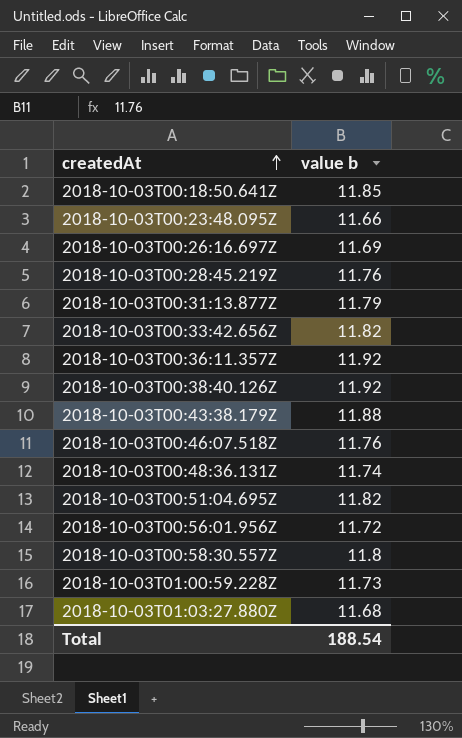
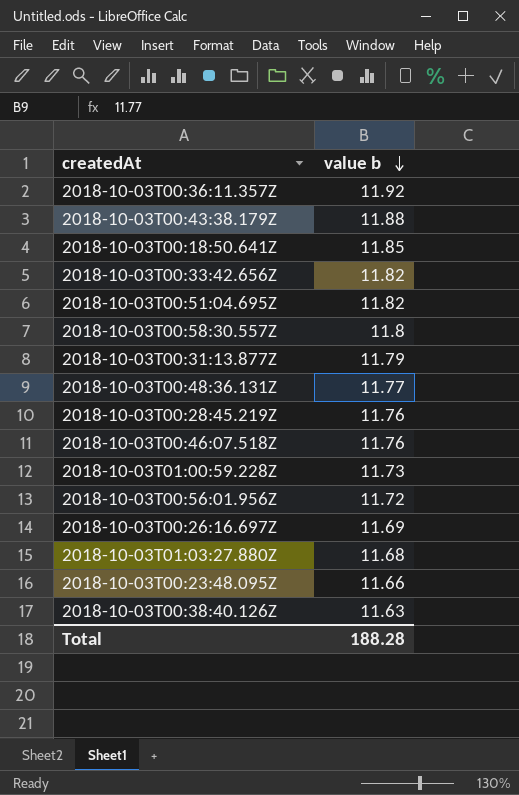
row order: createdAt ascending -> value b descending
2018-10-03T00:48:36.131Z | value b: 11.74 -> 11.77
2018-10-03T00:38:40.126Z | value b: 11.92 -> 11.63
Total | value b: 188.54 -> 188.28

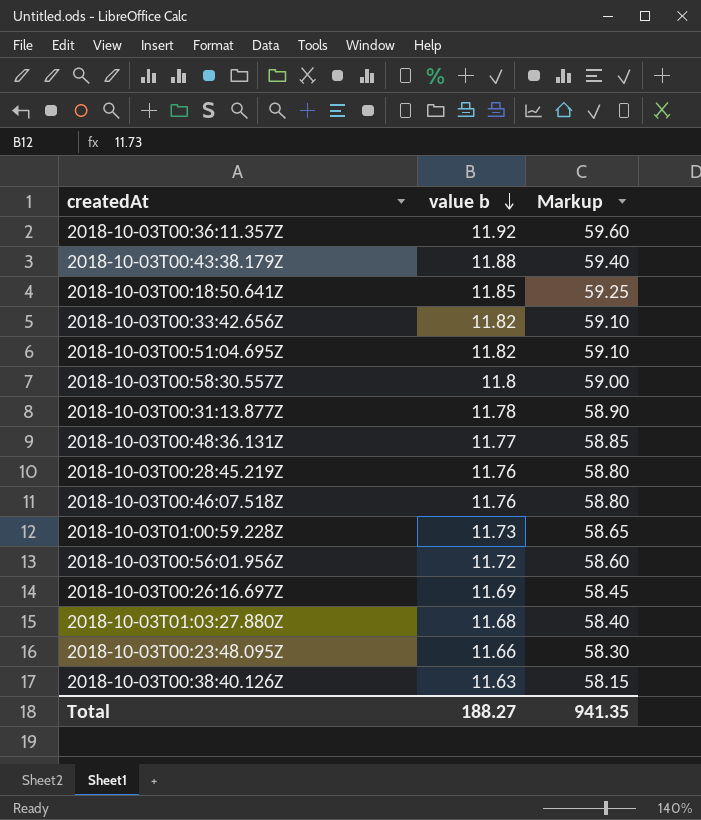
column Markup | formula: none -> [value b] * 5
2018-10-03T00:31:13.877Z | value b: 11.79 -> 11.78
Total | value b: 188.28 -> 188.27

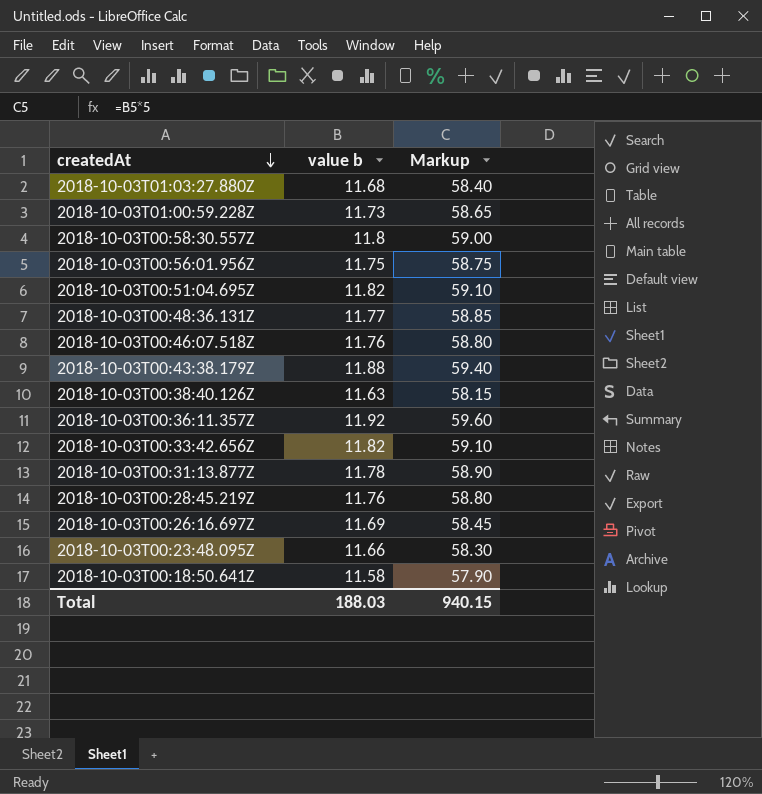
row order: value b descending -> createdAt descending
2018-10-03T00:56:01.956Z | value b: 11.72 -> 11.75
2018-10-03T00:56:01.956Z | Markup: 58.60 -> 58.75
2018-10-03T00:18:50.641Z | value b: 11.85 -> 11.58
2018-10-03T00:18:50.641Z | Markup: 59.25 -> 57.90
Total | value b: 188.27 -> 188.03
Total | Markup: 941.35 -> 940.15

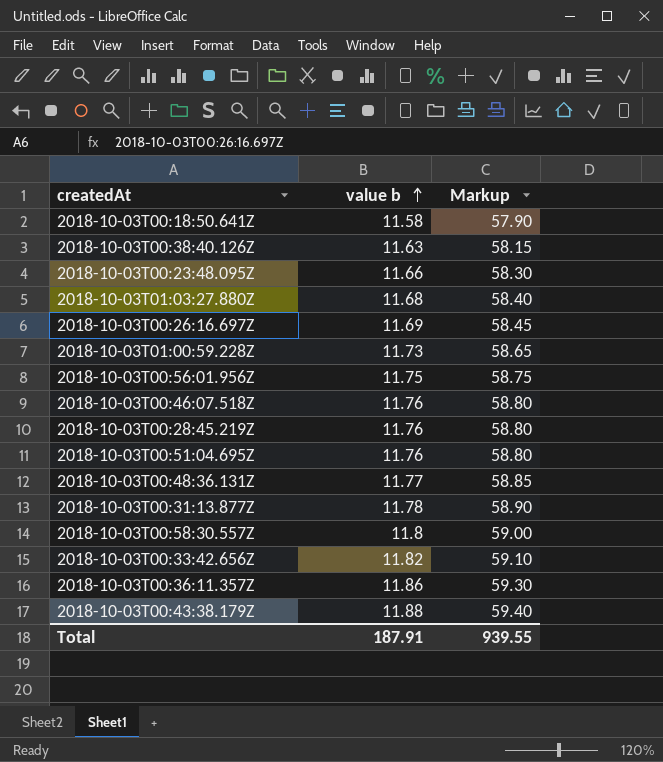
row order: createdAt descending -> value b ascending
2018-10-03T00:51:04.695Z | value b: 11.82 -> 11.76
2018-10-03T00:51:04.695Z | Markup: 59.10 -> 58.80
2018-10-03T00:36:11.357Z | value b: 11.92 -> 11.86
2018-10-03T00:36:11.357Z | Markup: 59.60 -> 59.30
Total | value b: 188.03 -> 187.91
Total | Markup: 940.15 -> 939.55

